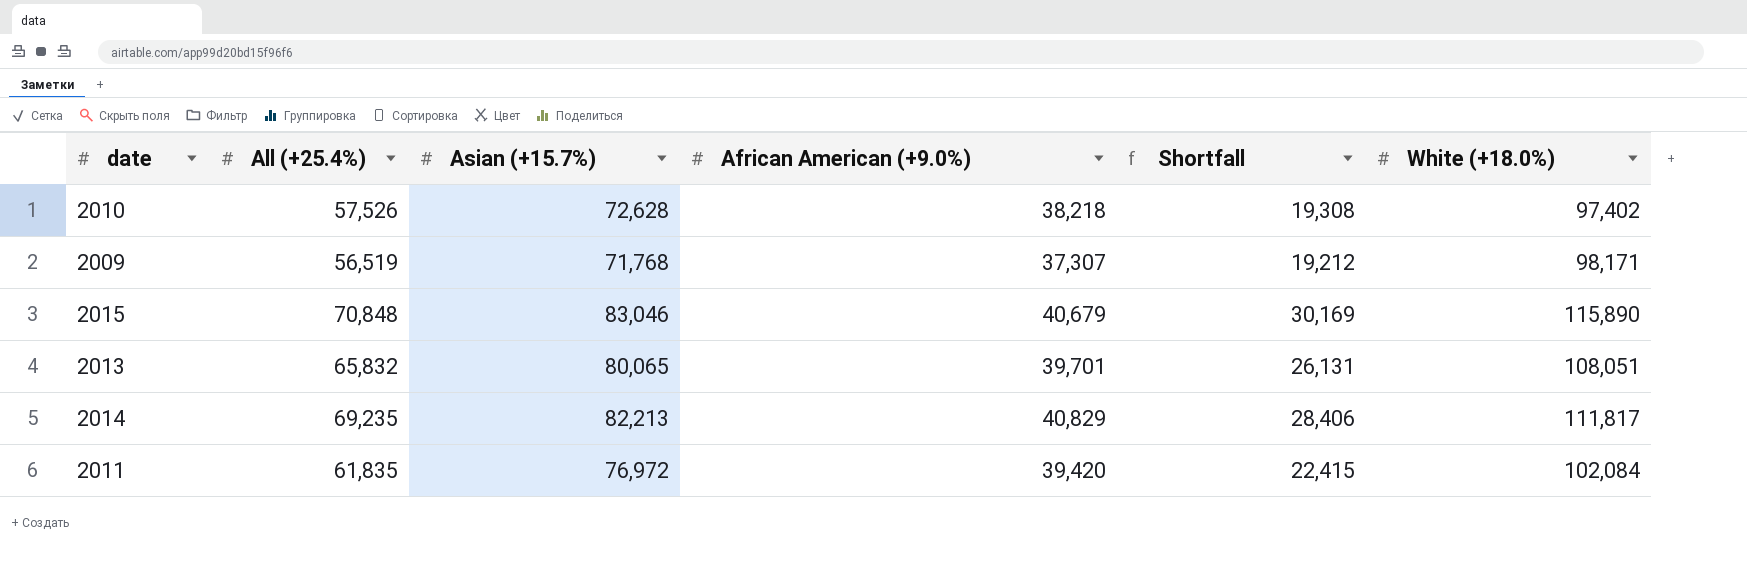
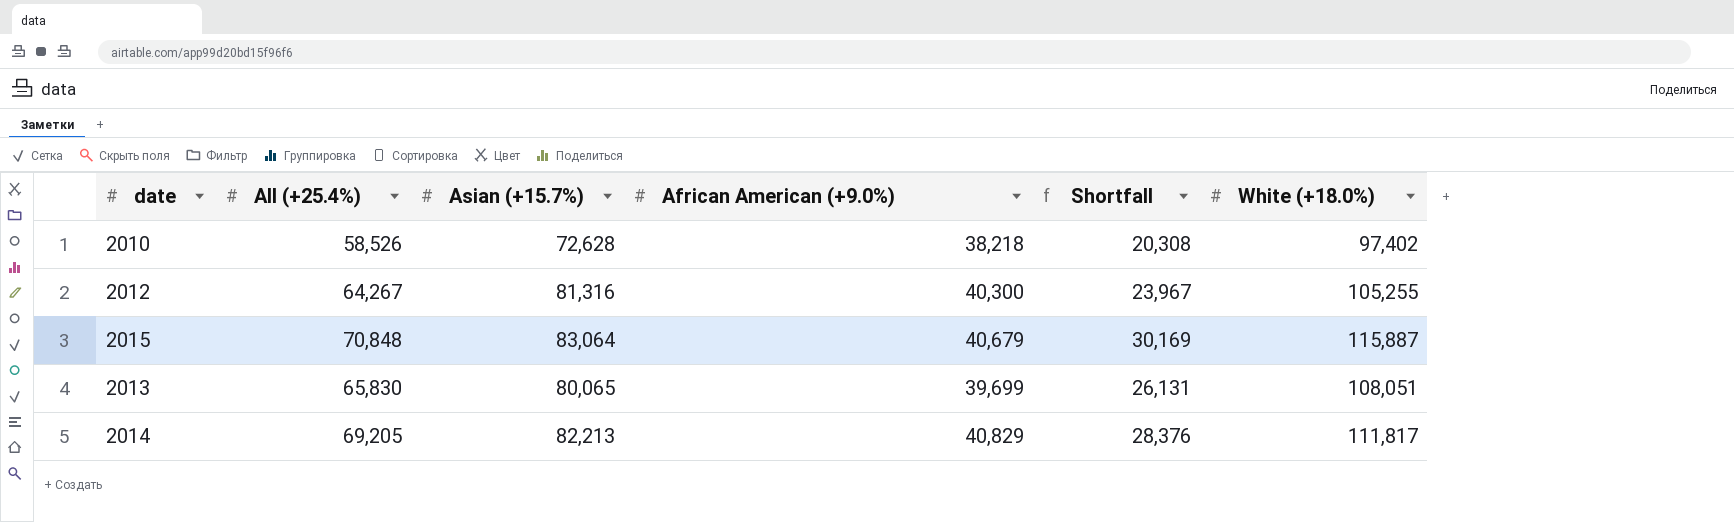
row 2009: 56,519 | 71,768 | 37,307 | 19,212 | 98,171 -> none
row 2011: 61,835 | 76,972 | 39,420 | 22,415 | 102,084 -> none
2010 | All (+25.4%): 57,526 -> 58,526
2010 | Shortfall: 19,308 -> 20,308
row 2012: none -> 64,267 | 81,316 | 40,300 | 23,967 | 105,255
2015 | Asian (+15.7%): 83,046 -> 83,064
2015 | White (+18.0%): 115,890 -> 115,887
2013 | All (+25.4%): 65,832 -> 65,830
2013 | African American (+9.0%): 39,701 -> 39,699
2014 | All (+25.4%): 69,235 -> 69,205
2014 | Shortfall: 28,406 -> 28,376

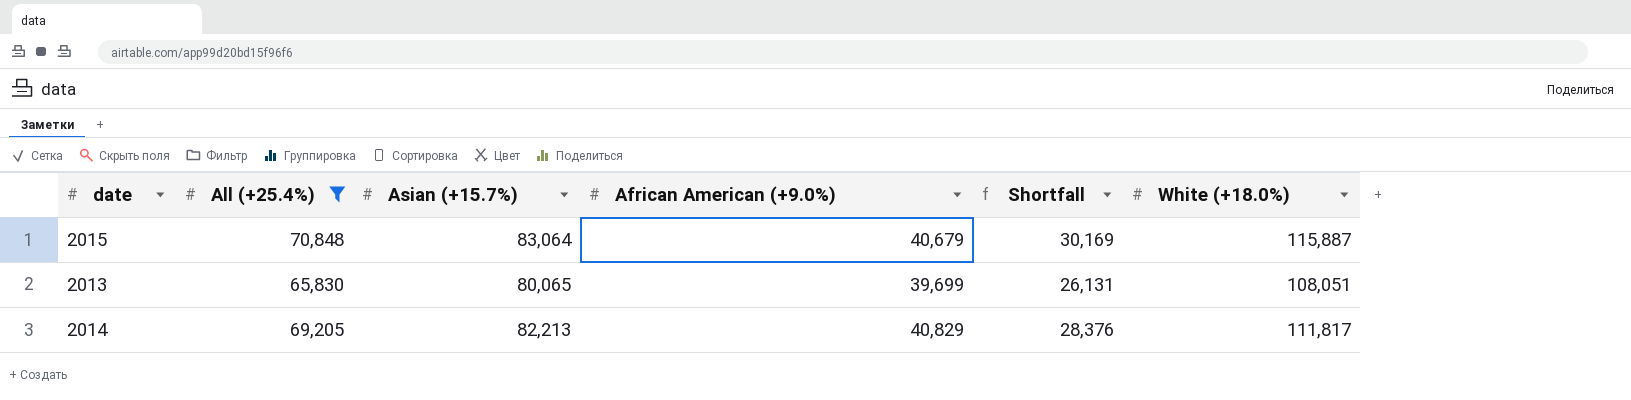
filter: none -> All (+25.4%) >= 65,830

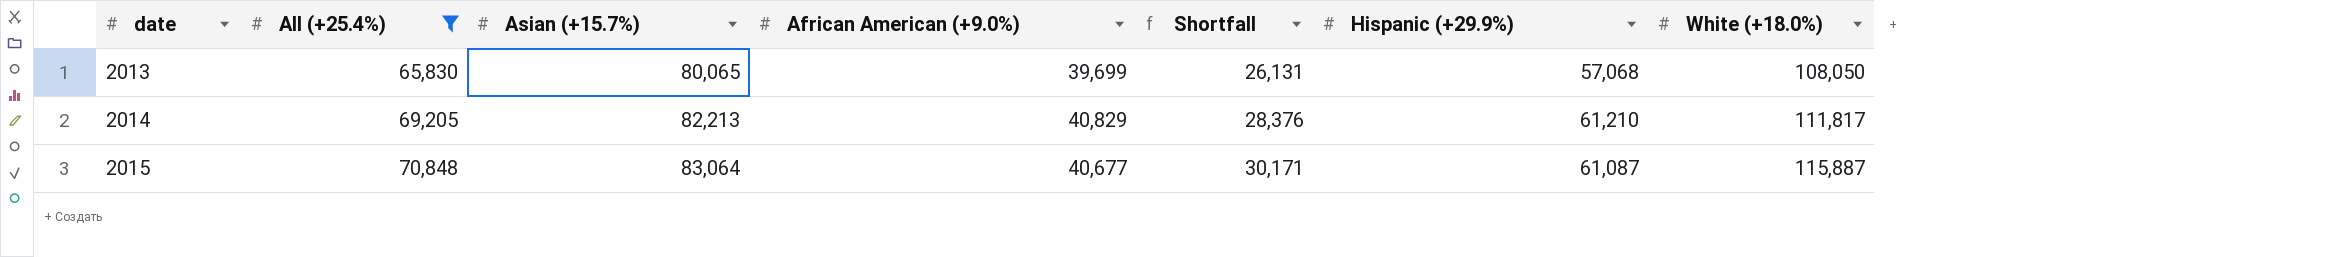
row order: none -> date ascending
column Hispanic (+29.9%) | position: none -> 6
2013 | White (+18.0%): 108,051 -> 108,050
2015 | African American (+9.0%): 40,679 -> 40,677
2015 | Shortfall: 30,169 -> 30,171

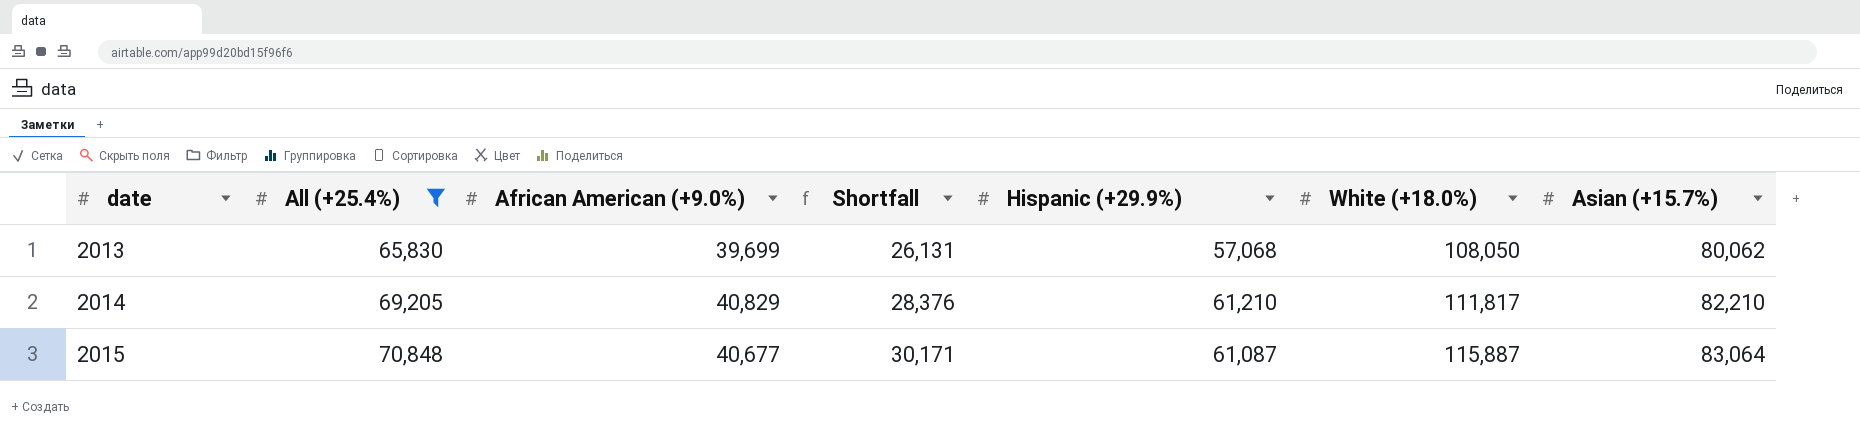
column Asian (+15.7%) | position: 3 -> 7
2013 | Asian (+15.7%): 80,065 -> 80,062
2014 | Asian (+15.7%): 82,213 -> 82,210

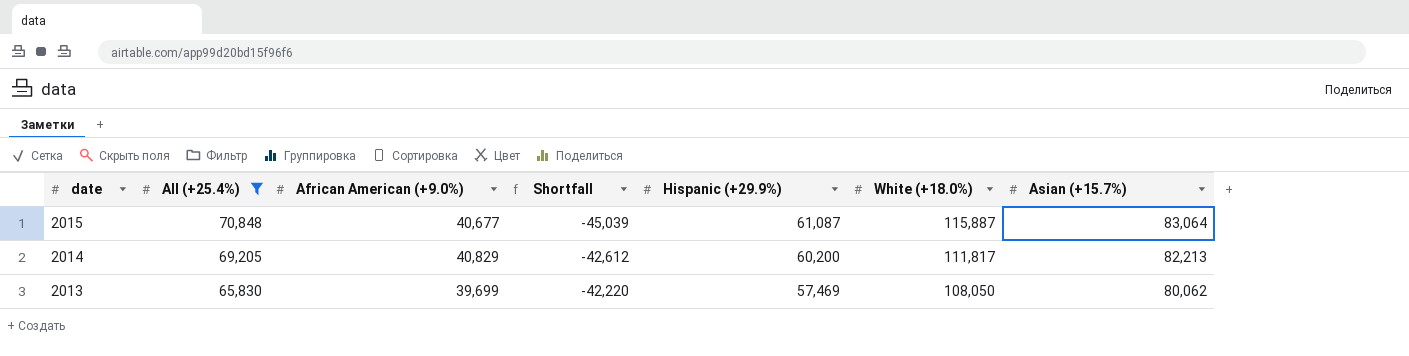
row order: date ascending -> date descending
column Shortfall | formula: [All (+25.4%)] - [African American (+9.0%)] -> [All (+25.4%)] - [White (+18.0%)]
2014 | Hispanic (+29.9%): 61,210 -> 60,200
2014 | Asian (+15.7%): 82,210 -> 82,213
2013 | Hispanic (+29.9%): 57,068 -> 57,469

